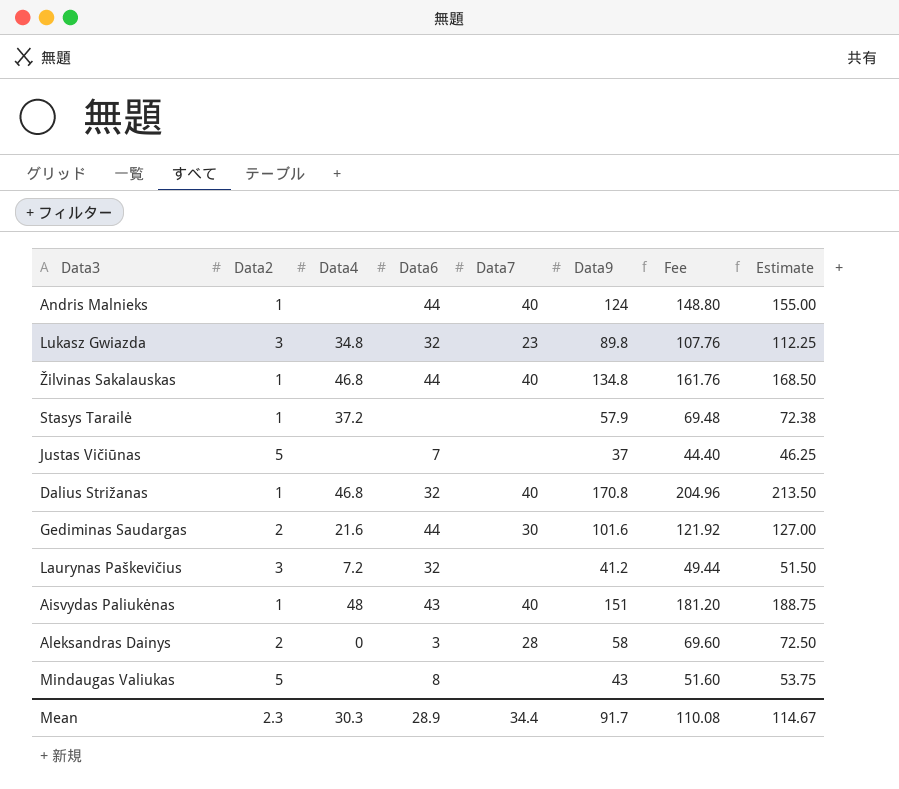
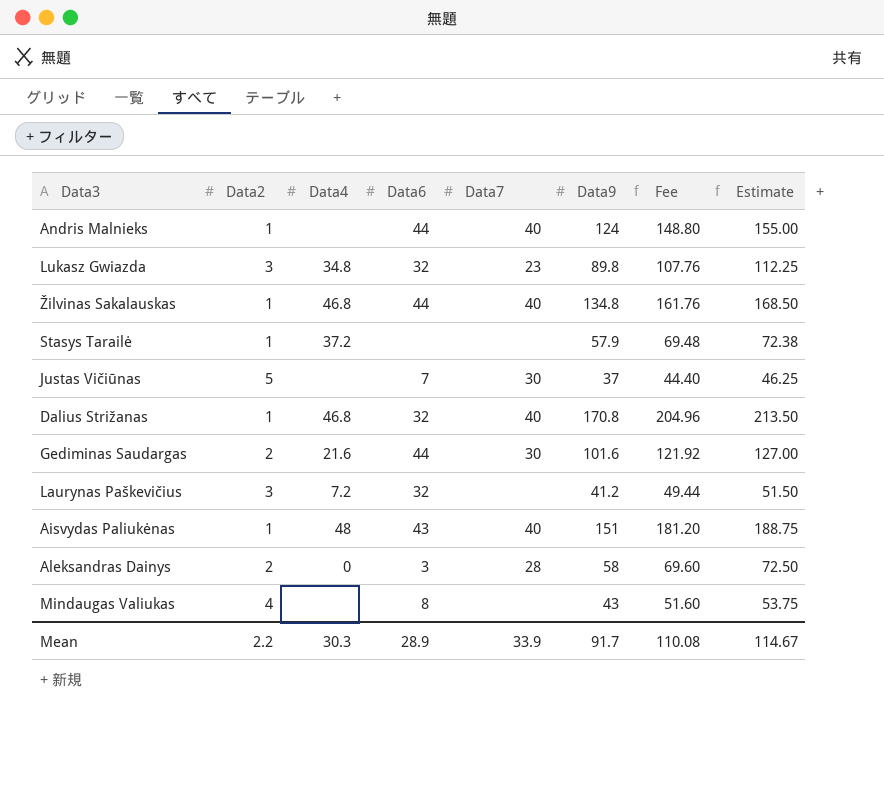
Justas Vičiūnas | Data7: none -> 30
Mindaugas Valiukas | Data2: 5 -> 4
Mean | Data2: 2.3 -> 2.2
Mean | Data7: 34.4 -> 33.9

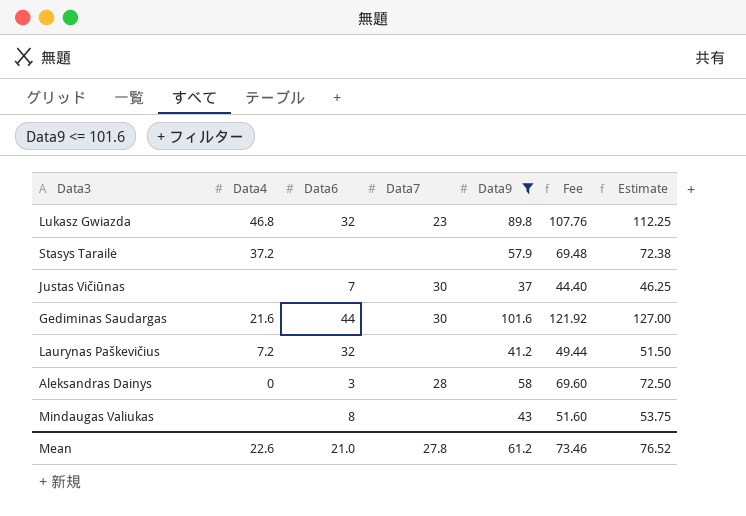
filter: none -> Data9 <= 101.6
column Data2 | position: 2 -> none
Lukasz Gwiazda | Data4: 34.8 -> 46.8
Mean | Data4: 30.3 -> 22.6
Mean | Data6: 28.9 -> 21.0
Mean | Data7: 33.9 -> 27.8
Mean | Data9: 91.7 -> 61.2
Mean | Fee: 110.08 -> 73.46
Mean | Estimate: 114.67 -> 76.52

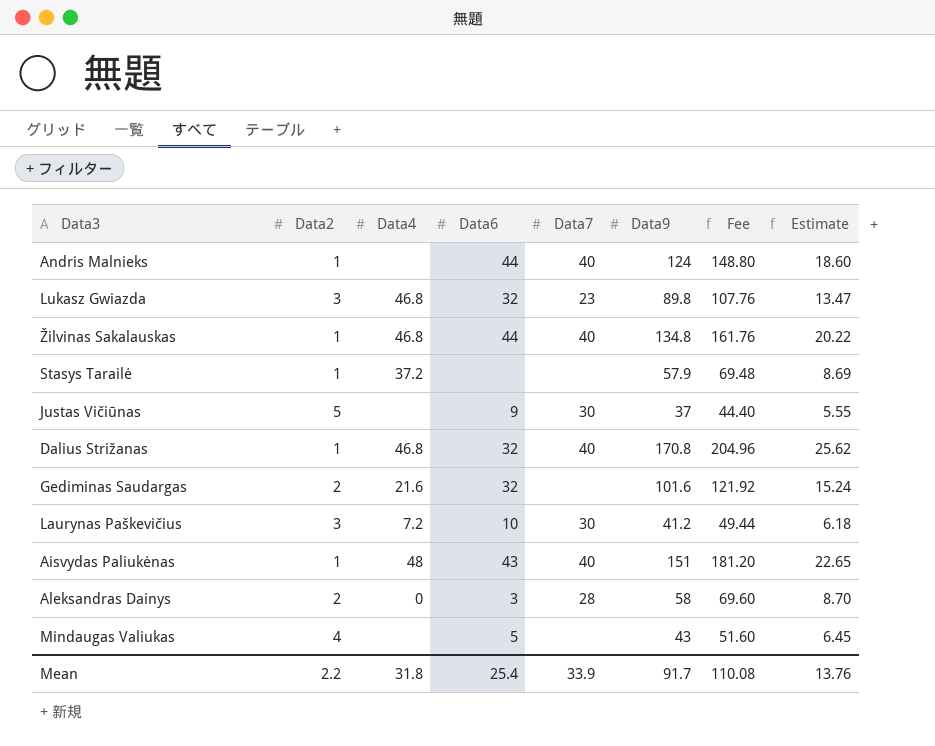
filter: Data9 <= 101.6 -> none
column Data2 | position: none -> 2
column Estimate | formula: [Data9] * 1.25 -> [Data9] * 0.15
Justas Vičiūnas | Data6: 7 -> 9
Gediminas Saudargas | Data6: 44 -> 32
Gediminas Saudargas | Data7: 30 -> none
Laurynas Paškevičius | Data6: 32 -> 10
Laurynas Paškevičius | Data7: none -> 30
Mindaugas Valiukas | Data6: 8 -> 5
Mean | Data4: 22.6 -> 31.8
Mean | Data6: 21.0 -> 25.4
Mean | Data7: 27.8 -> 33.9
Mean | Data9: 61.2 -> 91.7
Mean | Fee: 73.46 -> 110.08
Mean | Estimate: 76.52 -> 13.76

